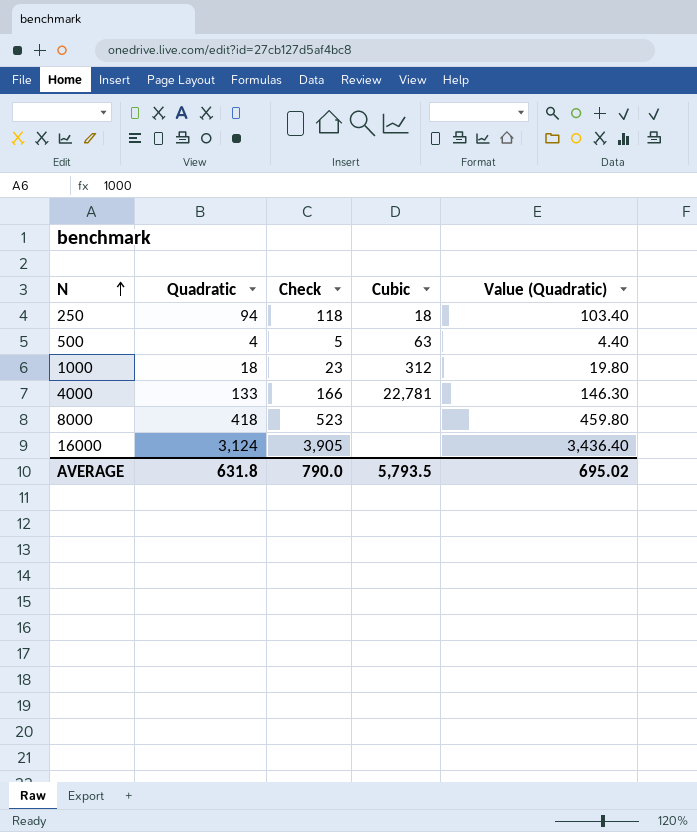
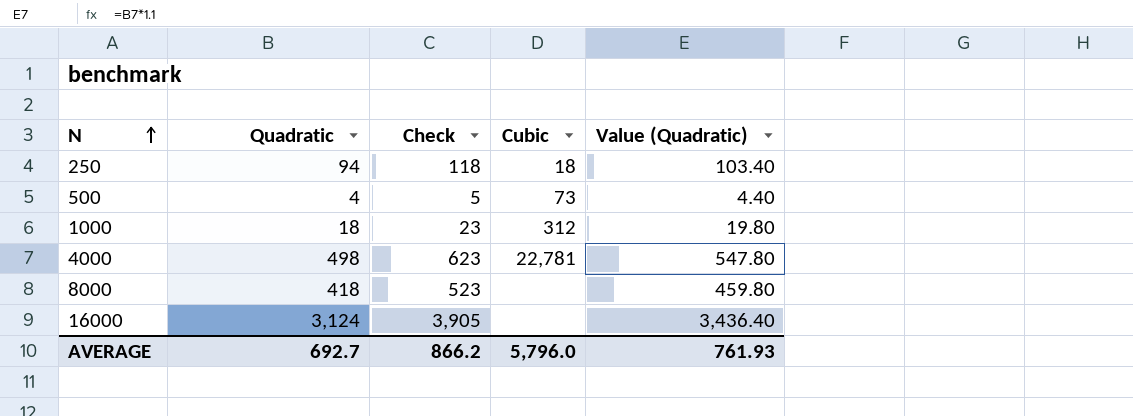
500 | Cubic: 63 -> 73
4000 | Quadratic: 133 -> 498
4000 | Check: 166 -> 623
4000 | Value (Quadratic): 146.30 -> 547.80
AVERAGE | Quadratic: 631.8 -> 692.7
AVERAGE | Check: 790.0 -> 866.2
AVERAGE | Cubic: 5,793.5 -> 5,796.0
AVERAGE | Value (Quadratic): 695.02 -> 761.93

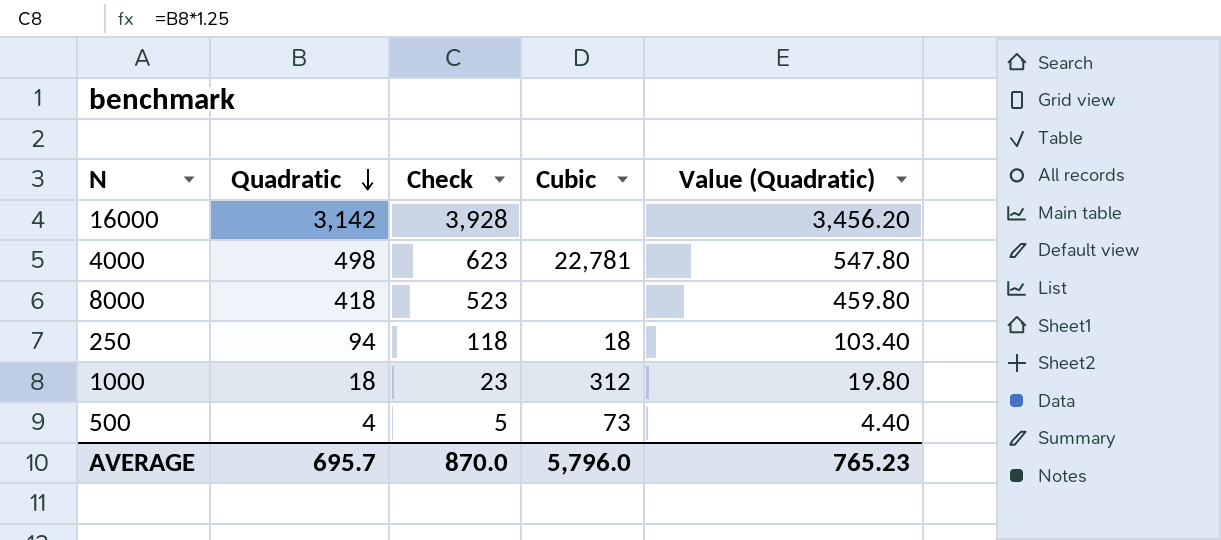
row order: N ascending -> Quadratic descending
16000 | Quadratic: 3,124 -> 3,142
16000 | Check: 3,905 -> 3,928
16000 | Value (Quadratic): 3,436.40 -> 3,456.20
AVERAGE | Quadratic: 692.7 -> 695.7
AVERAGE | Check: 866.2 -> 870.0
AVERAGE | Value (Quadratic): 761.93 -> 765.23

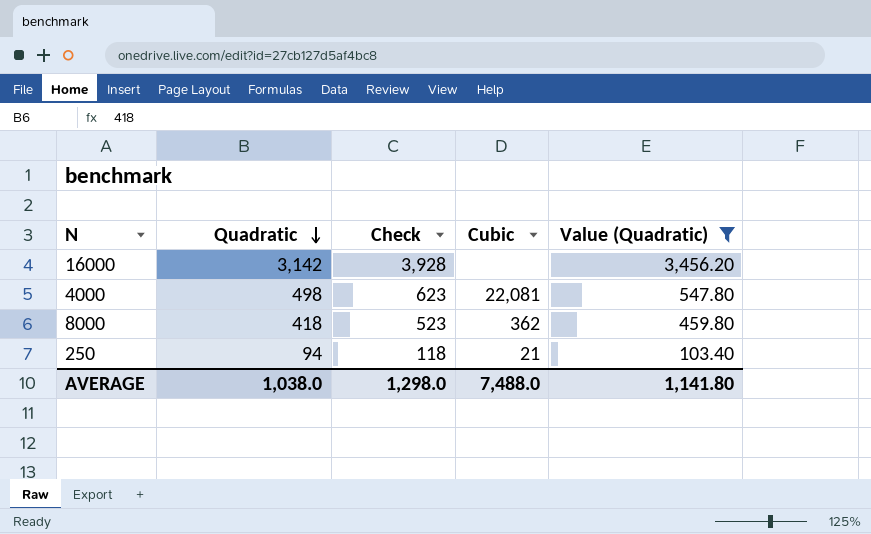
filter: none -> Value (Quadratic) >= 103.40
4000 | Cubic: 22,781 -> 22,081
8000 | Cubic: none -> 362
250 | Cubic: 18 -> 21
AVERAGE | Quadratic: 695.7 -> 1,038.0
AVERAGE | Check: 870.0 -> 1,298.0
AVERAGE | Cubic: 5,796.0 -> 7,488.0
AVERAGE | Value (Quadratic): 765.23 -> 1,141.80

